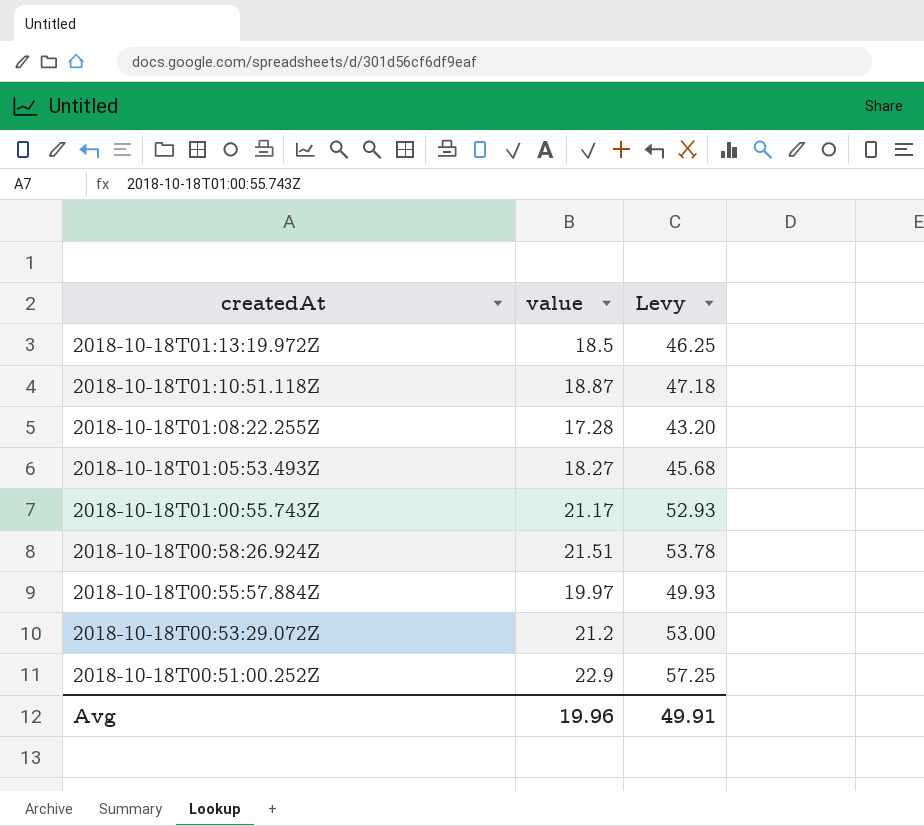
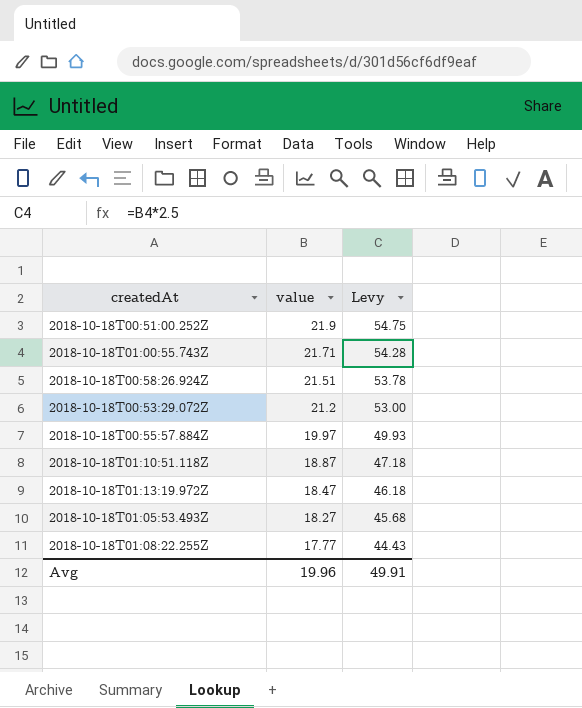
row order: createdAt descending -> value descending
2018-10-18T00:51:00.252Z | value: 22.9 -> 21.9
2018-10-18T00:51:00.252Z | Levy: 57.25 -> 54.75
2018-10-18T01:00:55.743Z | value: 21.17 -> 21.71
2018-10-18T01:00:55.743Z | Levy: 52.93 -> 54.28
2018-10-18T01:13:19.972Z | value: 18.5 -> 18.47
2018-10-18T01:13:19.972Z | Levy: 46.25 -> 46.18
2018-10-18T01:08:22.255Z | value: 17.28 -> 17.77
2018-10-18T01:08:22.255Z | Levy: 43.20 -> 44.43

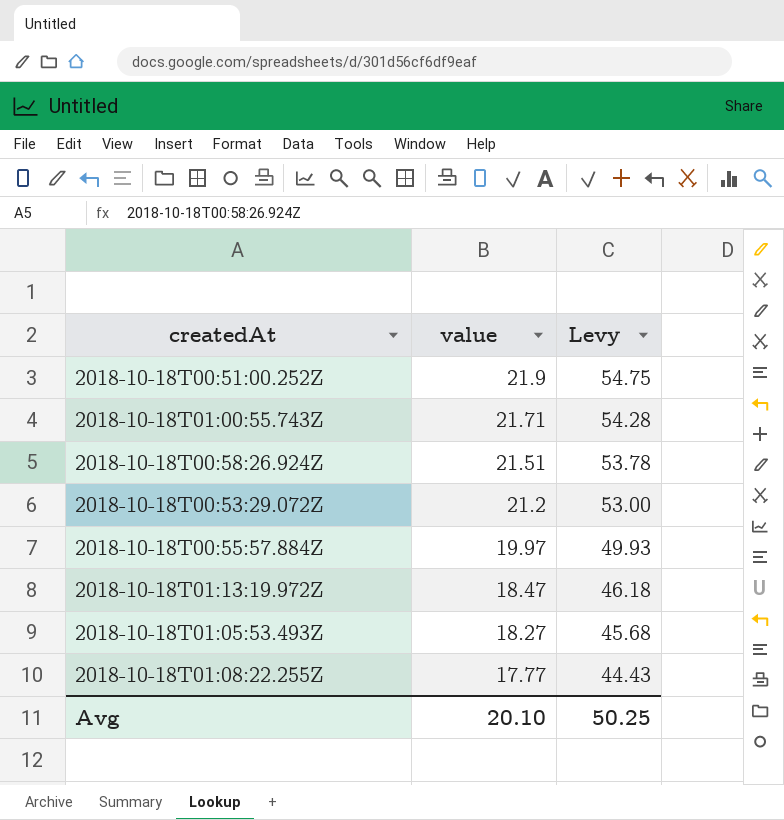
row 2018-10-18T01:10:51.118Z: 18.87 | 47.18 -> none
Avg | value: 19.96 -> 20.10
Avg | Levy: 49.91 -> 50.25

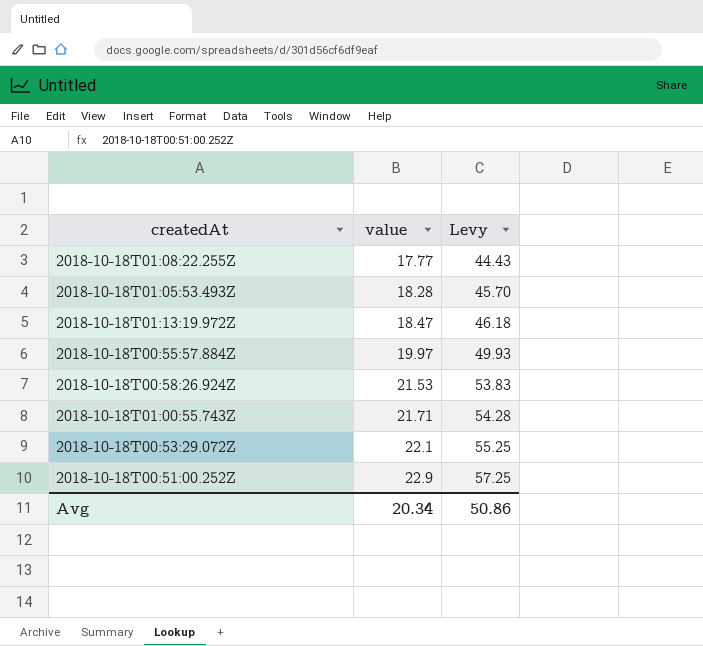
row order: value descending -> value ascending
2018-10-18T01:05:53.493Z | value: 18.27 -> 18.28
2018-10-18T01:05:53.493Z | Levy: 45.68 -> 45.70
2018-10-18T00:58:26.924Z | value: 21.51 -> 21.53
2018-10-18T00:58:26.924Z | Levy: 53.78 -> 53.83
2018-10-18T00:53:29.072Z | value: 21.2 -> 22.1
2018-10-18T00:53:29.072Z | Levy: 53.00 -> 55.25
2018-10-18T00:51:00.252Z | value: 21.9 -> 22.9
2018-10-18T00:51:00.252Z | Levy: 54.75 -> 57.25
Avg | value: 20.10 -> 20.34
Avg | Levy: 50.25 -> 50.86

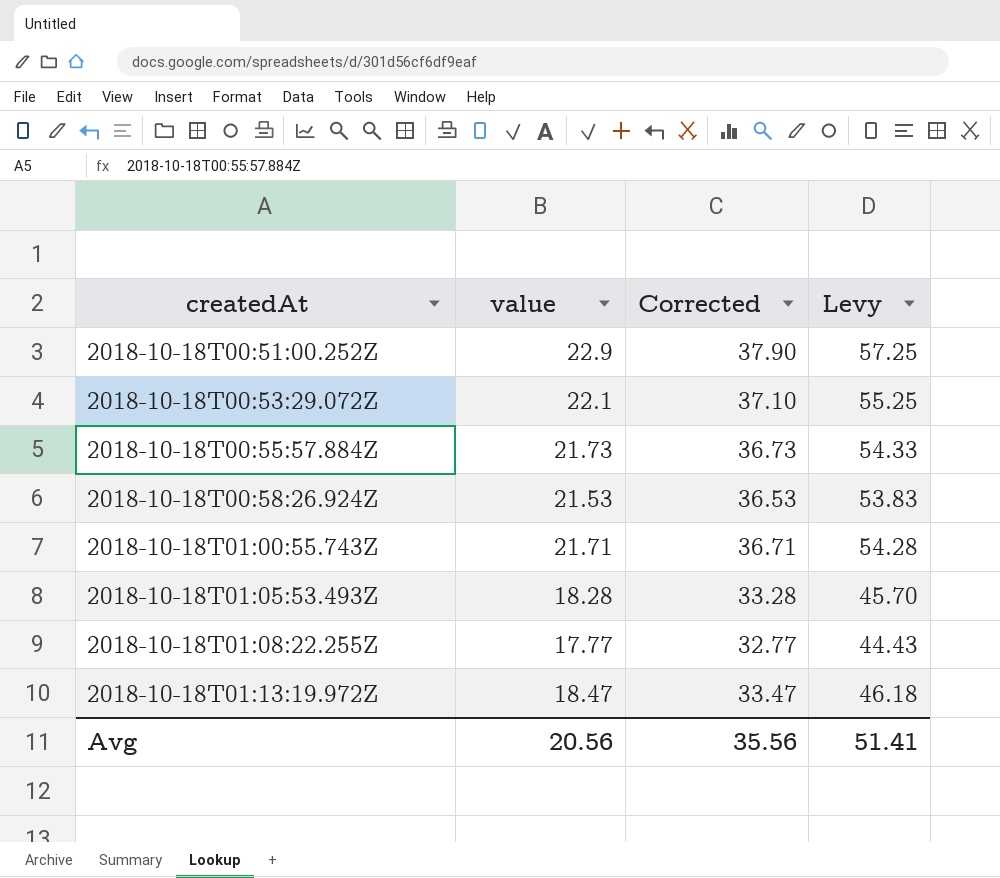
row order: value ascending -> createdAt ascending
column Corrected | formula: none -> [value] + 15
2018-10-18T00:55:57.884Z | value: 19.97 -> 21.73
2018-10-18T00:55:57.884Z | Levy: 49.93 -> 54.33
Avg | value: 20.34 -> 20.56
Avg | Levy: 50.86 -> 51.41

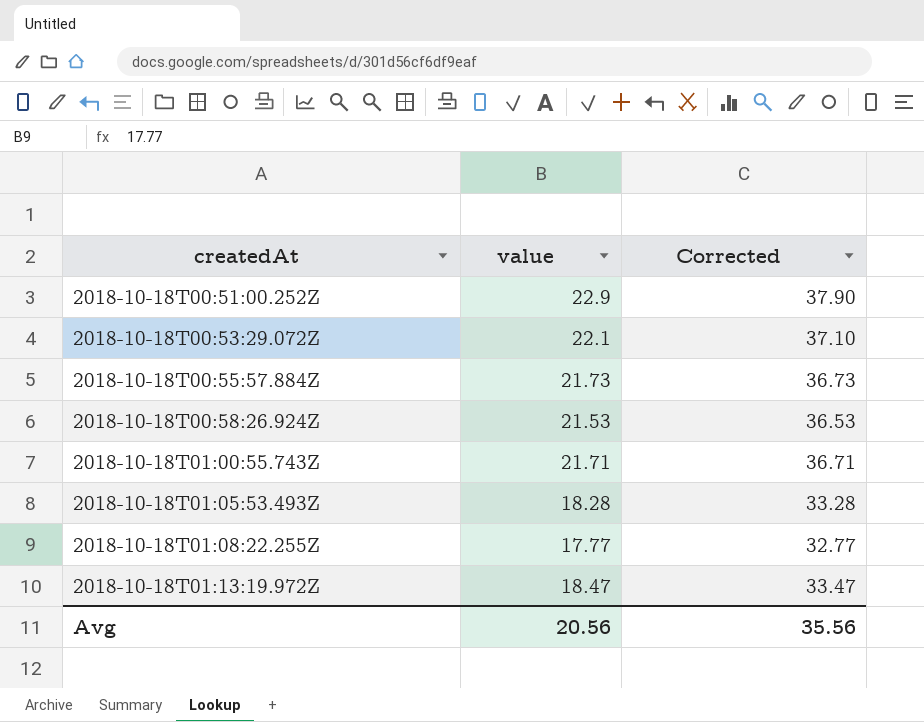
column Levy | formula: [value] * 2.5 -> none

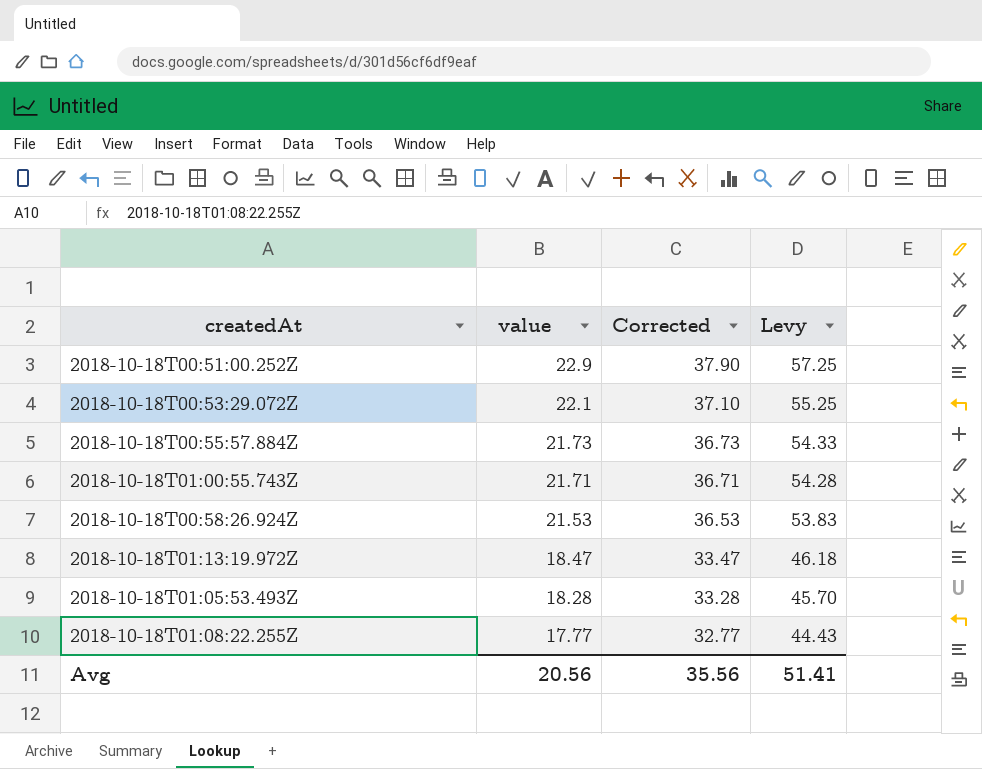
row order: createdAt ascending -> value descending
column Levy | formula: none -> [value] * 2.5

